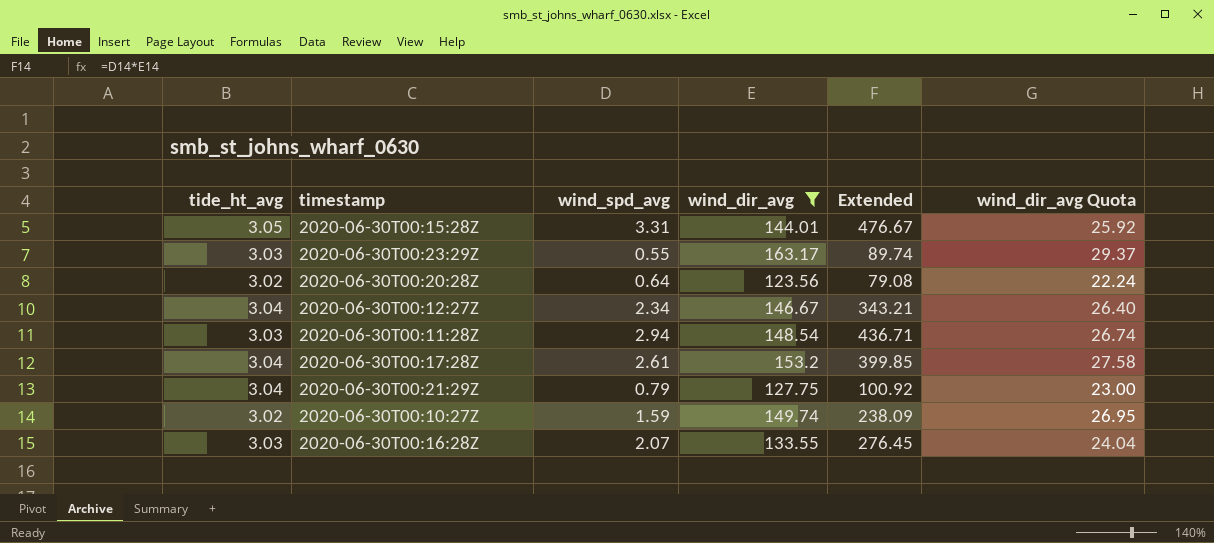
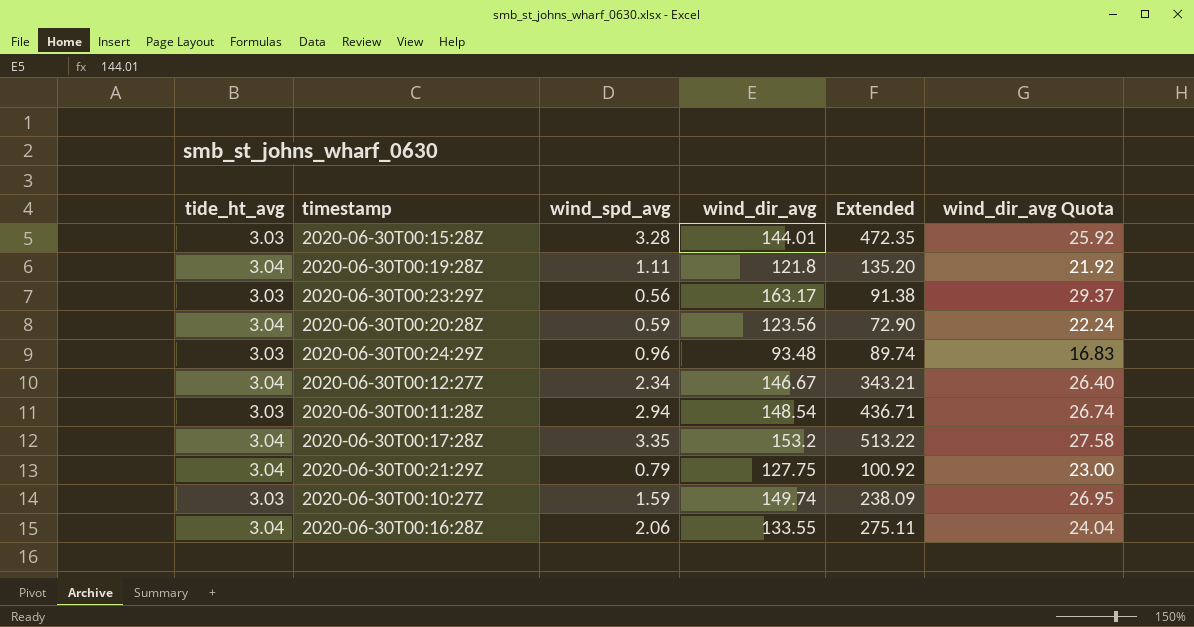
filter: wind_dir_avg >= 123.56 -> none
2020-06-30T00:15:28Z | tide_ht_avg: 3.05 -> 3.03
2020-06-30T00:15:28Z | wind_spd_avg: 3.31 -> 3.28
2020-06-30T00:15:28Z | Extended: 476.67 -> 472.35
2020-06-30T00:23:29Z | wind_spd_avg: 0.55 -> 0.56
2020-06-30T00:23:29Z | Extended: 89.74 -> 91.38
2020-06-30T00:20:28Z | tide_ht_avg: 3.02 -> 3.04
2020-06-30T00:20:28Z | wind_spd_avg: 0.64 -> 0.59
2020-06-30T00:20:28Z | Extended: 79.08 -> 72.90
2020-06-30T00:17:28Z | wind_spd_avg: 2.61 -> 3.35
2020-06-30T00:17:28Z | Extended: 399.85 -> 513.22
2020-06-30T00:10:27Z | tide_ht_avg: 3.02 -> 3.03
2020-06-30T00:16:28Z | tide_ht_avg: 3.03 -> 3.04
2020-06-30T00:16:28Z | wind_spd_avg: 2.07 -> 2.06
2020-06-30T00:16:28Z | Extended: 276.45 -> 275.11

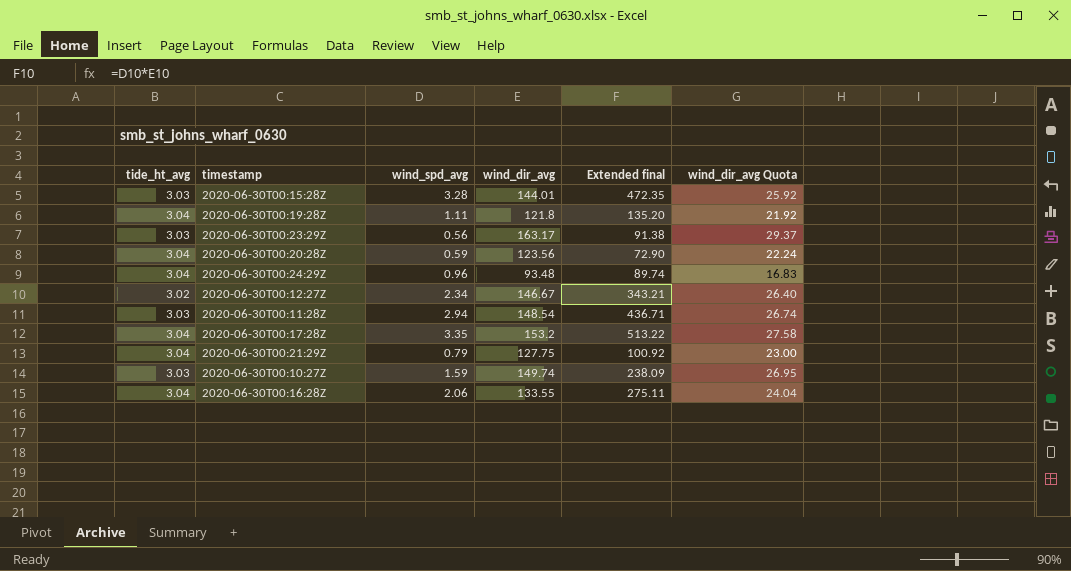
column name: Extended -> Extended final
2020-06-30T00:24:29Z | tide_ht_avg: 3.03 -> 3.04
2020-06-30T00:12:27Z | tide_ht_avg: 3.04 -> 3.02

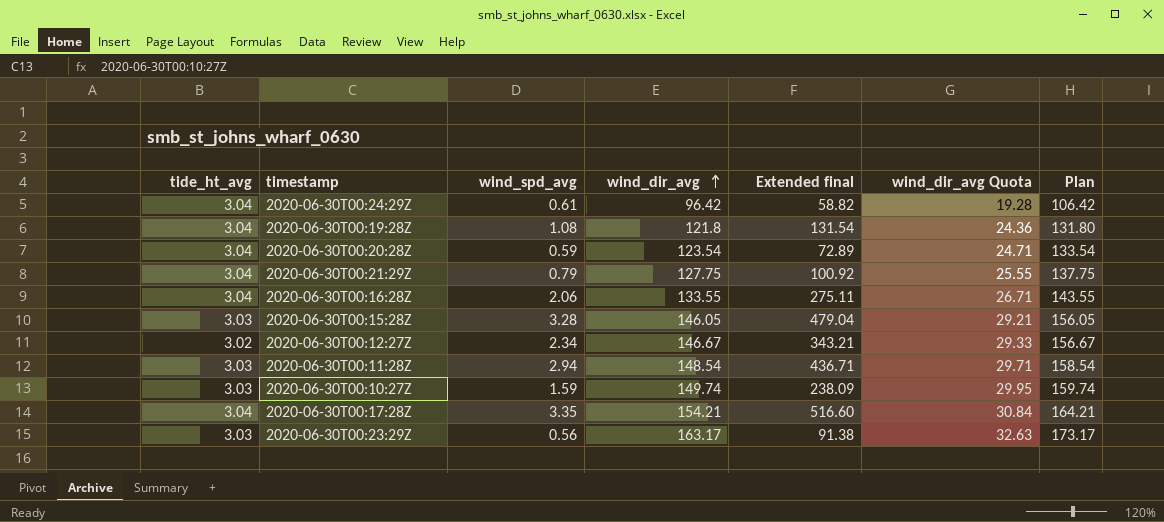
row order: none -> wind_dir_avg ascending
column wind_dir_avg Quota | formula: [wind_dir_avg] * 0.18 -> [wind_dir_avg] * 0.2
column Plan | formula: none -> [wind_dir_avg] + 10
2020-06-30T00:24:29Z | wind_spd_avg: 0.96 -> 0.61
2020-06-30T00:24:29Z | wind_dir_avg: 93.48 -> 96.42
2020-06-30T00:24:29Z | Extended final: 89.74 -> 58.82
2020-06-30T00:19:28Z | wind_spd_avg: 1.11 -> 1.08
2020-06-30T00:19:28Z | Extended final: 135.20 -> 131.54
2020-06-30T00:20:28Z | wind_dir_avg: 123.56 -> 123.54
2020-06-30T00:20:28Z | Extended final: 72.90 -> 72.89
2020-06-30T00:15:28Z | wind_dir_avg: 144.01 -> 146.05
2020-06-30T00:15:28Z | Extended final: 472.35 -> 479.04
2020-06-30T00:17:28Z | wind_dir_avg: 153.2 -> 154.21
2020-06-30T00:17:28Z | Extended final: 513.22 -> 516.60

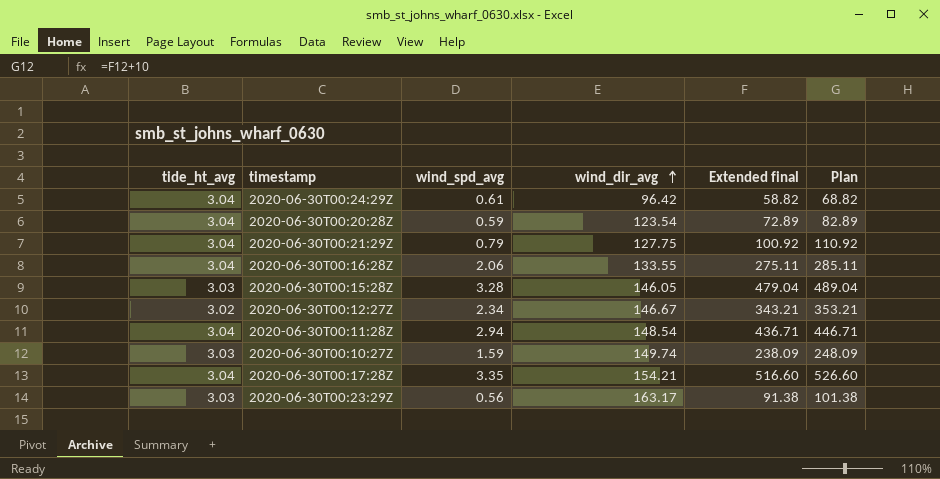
column wind_dir_avg Quota | formula: [wind_dir_avg] * 0.2 -> none
column Plan | formula: [wind_dir_avg] + 10 -> [Extended final] + 10
row 2020-06-30T00:19:28Z: 3.04 | 1.08 | 121.8 | 131.54 | 24.36 | 131.80 -> none
2020-06-30T00:11:28Z | tide_ht_avg: 3.03 -> 3.04

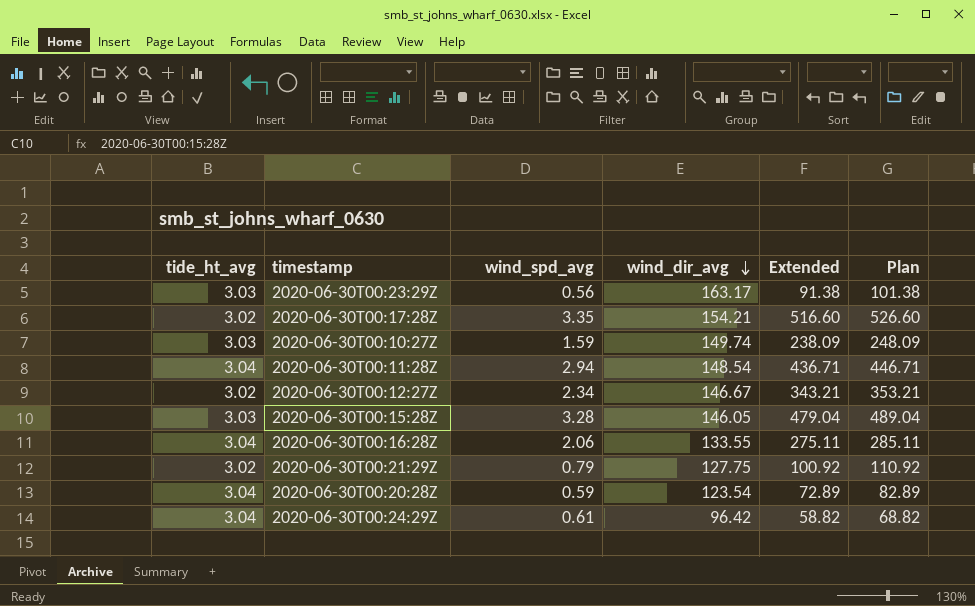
row order: wind_dir_avg ascending -> wind_dir_avg descending
column name: Extended final -> Extended
2020-06-30T00:17:28Z | tide_ht_avg: 3.04 -> 3.02
2020-06-30T00:21:29Z | tide_ht_avg: 3.04 -> 3.02

